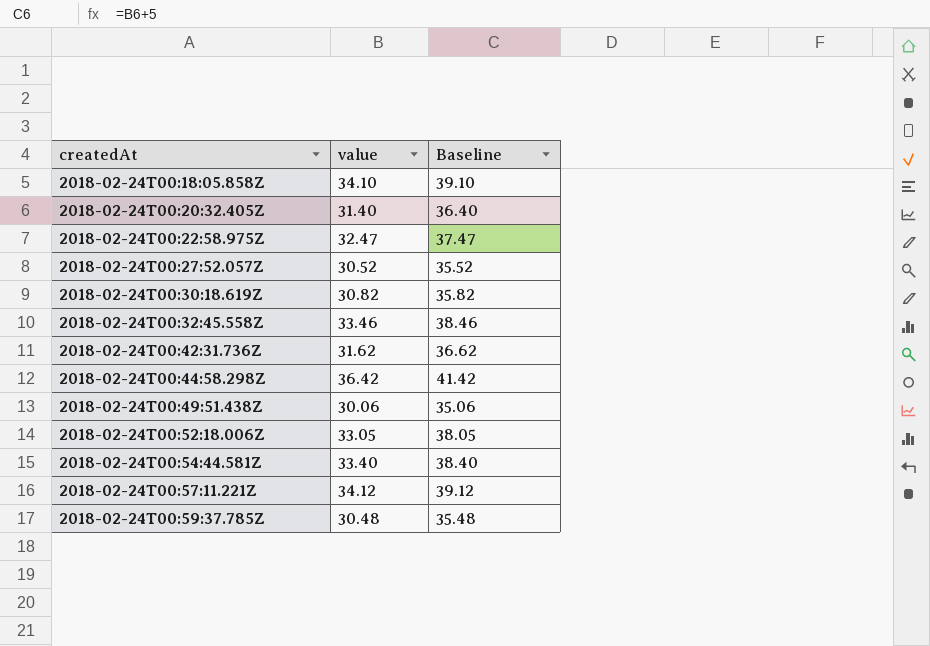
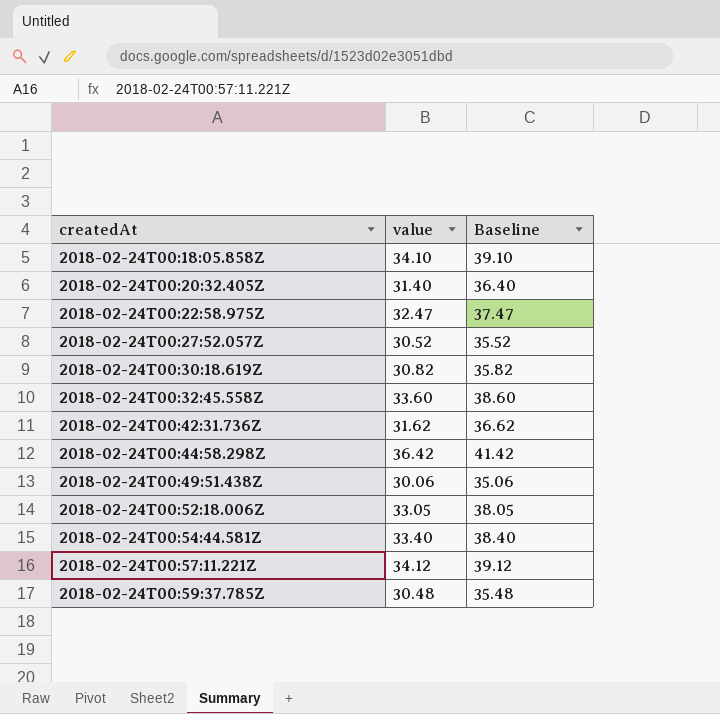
2018-02-24T00:32:45.558Z | value: 33.46 -> 33.60
2018-02-24T00:32:45.558Z | Baseline: 38.46 -> 38.60

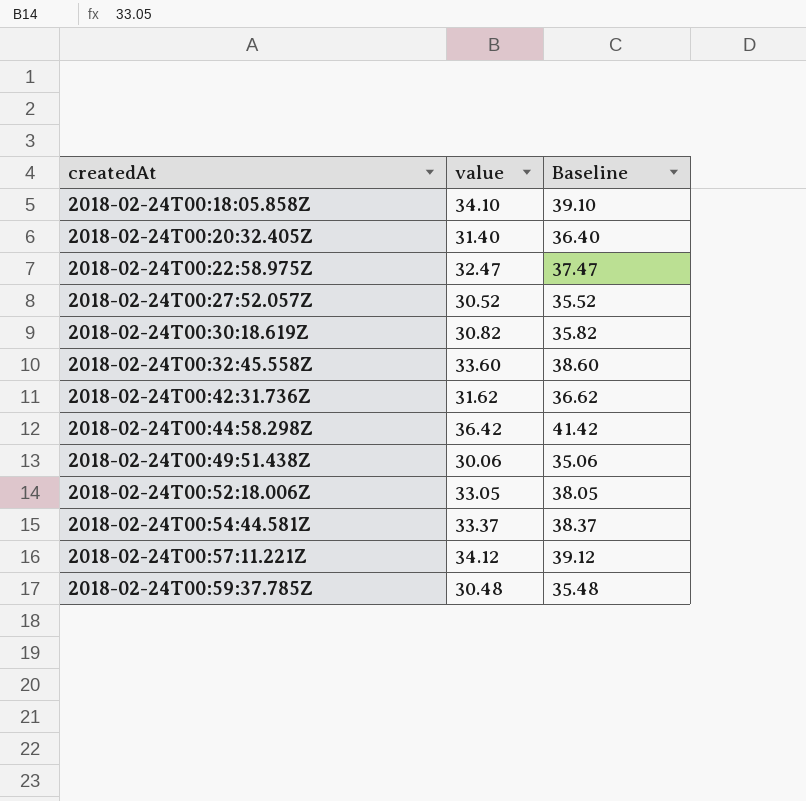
2018-02-24T00:54:44.581Z | value: 33.40 -> 33.37
2018-02-24T00:54:44.581Z | Baseline: 38.40 -> 38.37

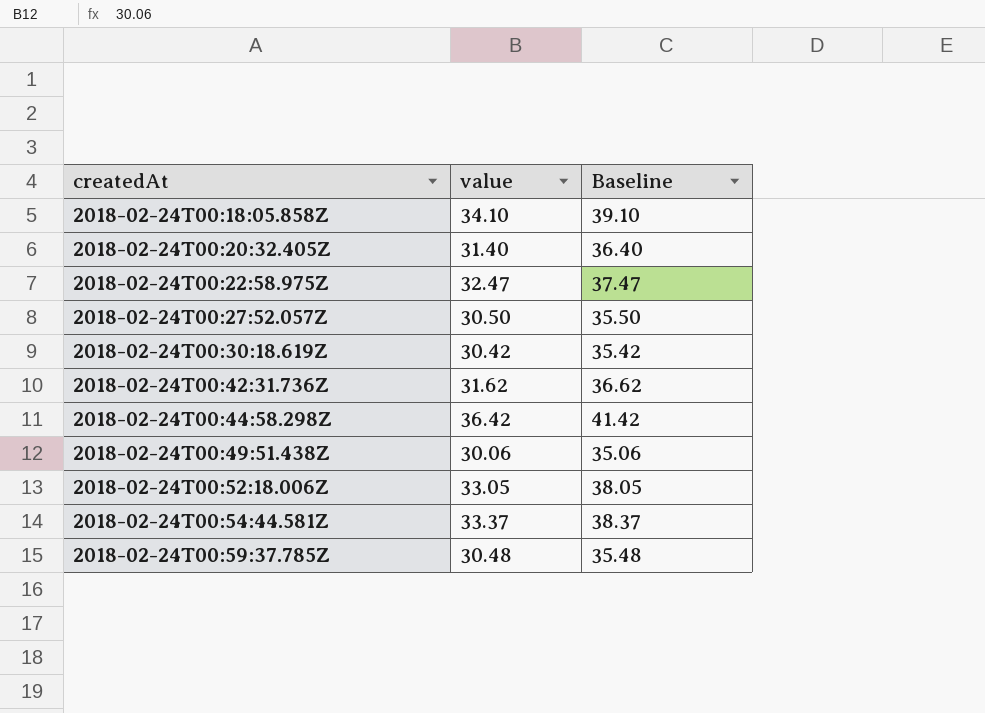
row 2018-02-24T00:32:45.558Z: 33.60 | 38.60 -> none
row 2018-02-24T00:57:11.221Z: 34.12 | 39.12 -> none
2018-02-24T00:27:52.057Z | value: 30.52 -> 30.50
2018-02-24T00:27:52.057Z | Baseline: 35.52 -> 35.50
2018-02-24T00:30:18.619Z | value: 30.82 -> 30.42
2018-02-24T00:30:18.619Z | Baseline: 35.82 -> 35.42

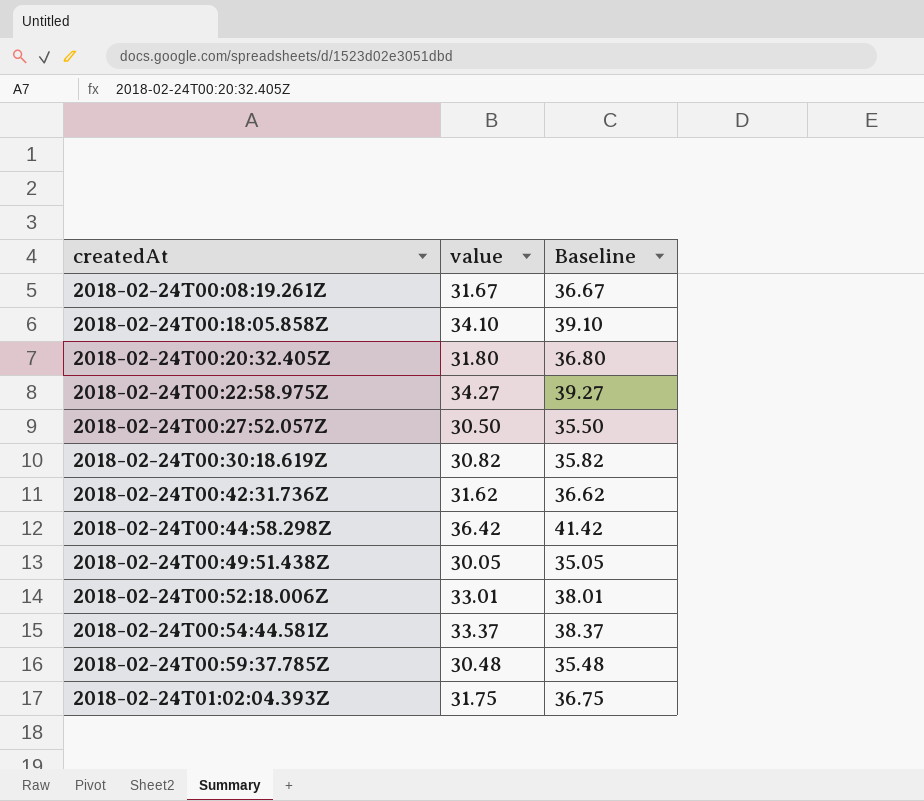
row 2018-02-24T00:08:19.261Z: none -> 31.67 | 36.67
2018-02-24T00:20:32.405Z | value: 31.40 -> 31.80
2018-02-24T00:20:32.405Z | Baseline: 36.40 -> 36.80
2018-02-24T00:22:58.975Z | value: 32.47 -> 34.27
2018-02-24T00:22:58.975Z | Baseline: 37.47 -> 39.27
2018-02-24T00:30:18.619Z | value: 30.42 -> 30.82
2018-02-24T00:30:18.619Z | Baseline: 35.42 -> 35.82
2018-02-24T00:49:51.438Z | value: 30.06 -> 30.05
2018-02-24T00:49:51.438Z | Baseline: 35.06 -> 35.05
2018-02-24T00:52:18.006Z | value: 33.05 -> 33.01
2018-02-24T00:52:18.006Z | Baseline: 38.05 -> 38.01
row 2018-02-24T01:02:04.393Z: none -> 31.75 | 36.75

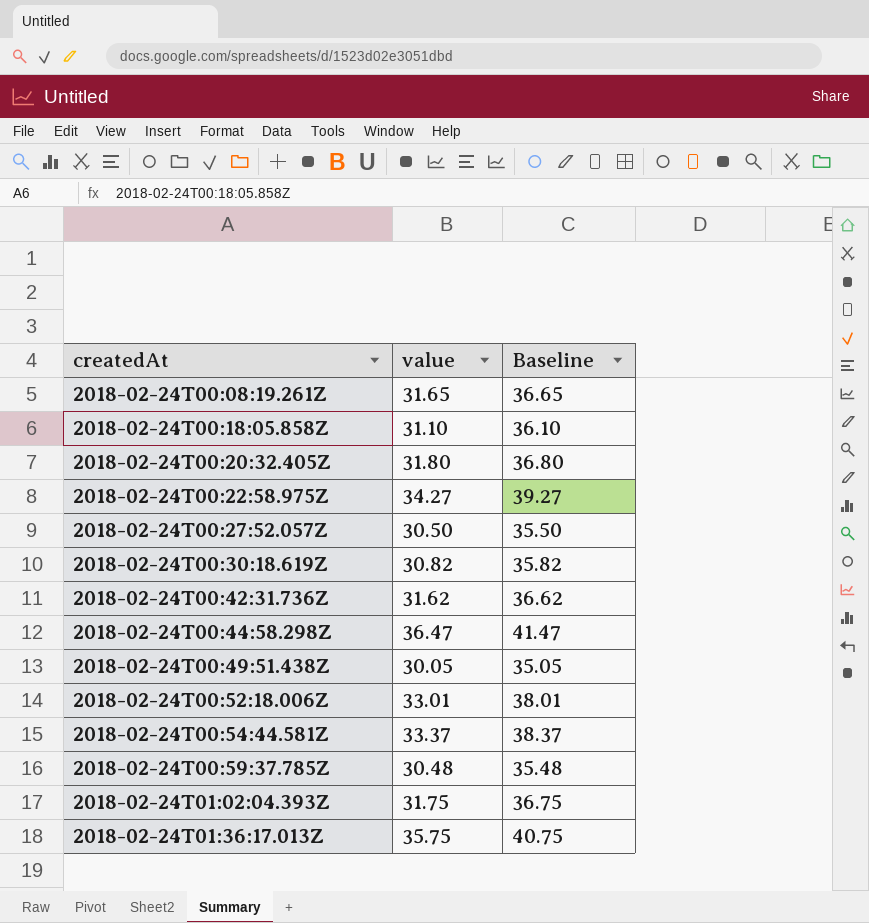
2018-02-24T00:08:19.261Z | value: 31.67 -> 31.65
2018-02-24T00:08:19.261Z | Baseline: 36.67 -> 36.65
2018-02-24T00:18:05.858Z | value: 34.10 -> 31.10
2018-02-24T00:18:05.858Z | Baseline: 39.10 -> 36.10
2018-02-24T00:44:58.298Z | value: 36.42 -> 36.47
2018-02-24T00:44:58.298Z | Baseline: 41.42 -> 41.47
row 2018-02-24T01:36:17.013Z: none -> 35.75 | 40.75

